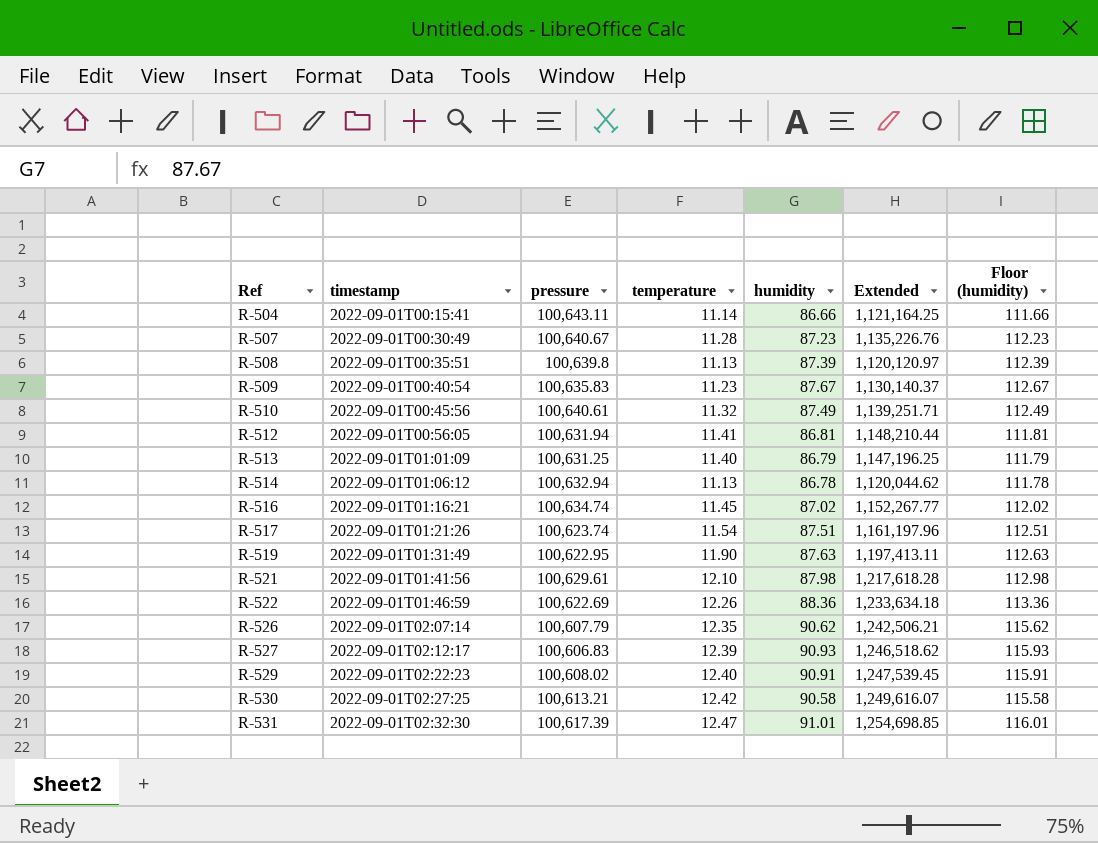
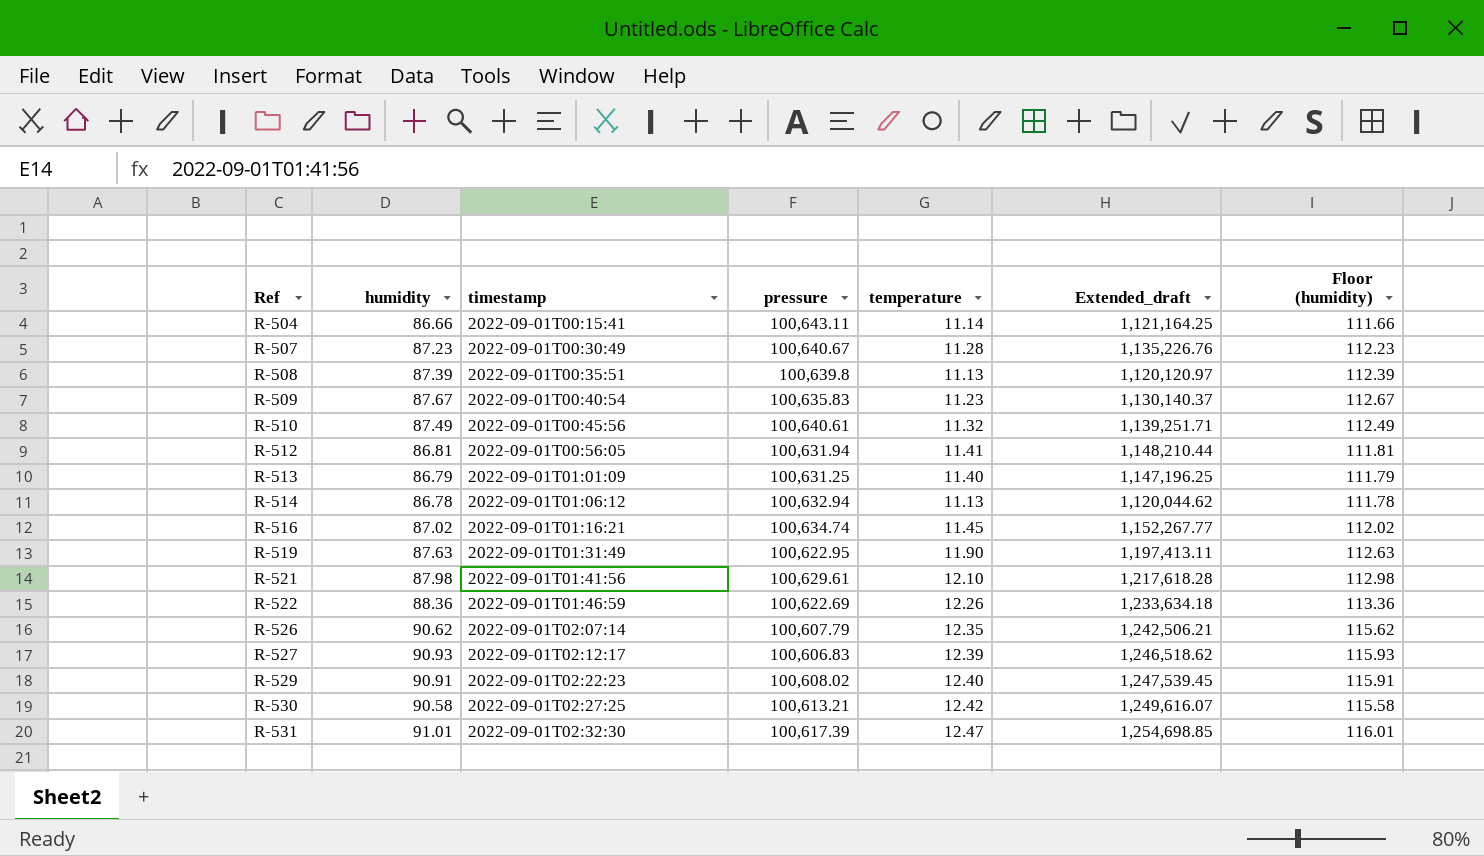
column humidity | position: 5 -> 2
column name: Extended -> Extended_draft
row R-517: 2022-09-01T01:21:26 | 100,623.74 | 11.54 | 87.51 | 1,161,197.96 | 112.51 -> none

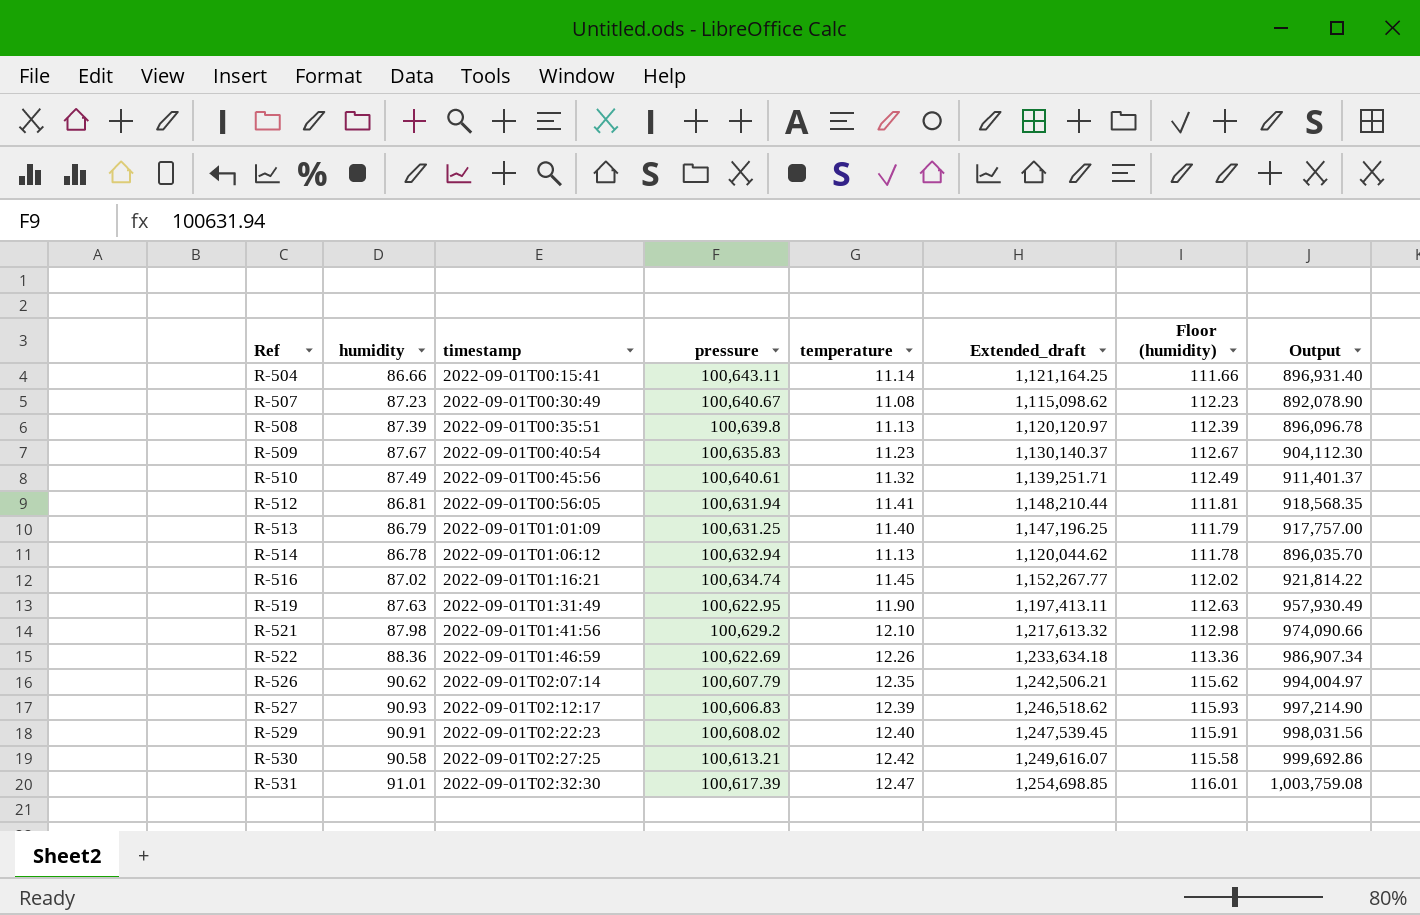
column Output | formula: none -> [Extended_draft] * 0.8
R-507 | temperature: 11.28 -> 11.08
R-507 | Extended_draft: 1,135,226.76 -> 1,115,098.62
R-521 | pressure: 100,629.61 -> 100,629.2
R-521 | Extended_draft: 1,217,618.28 -> 1,217,613.32

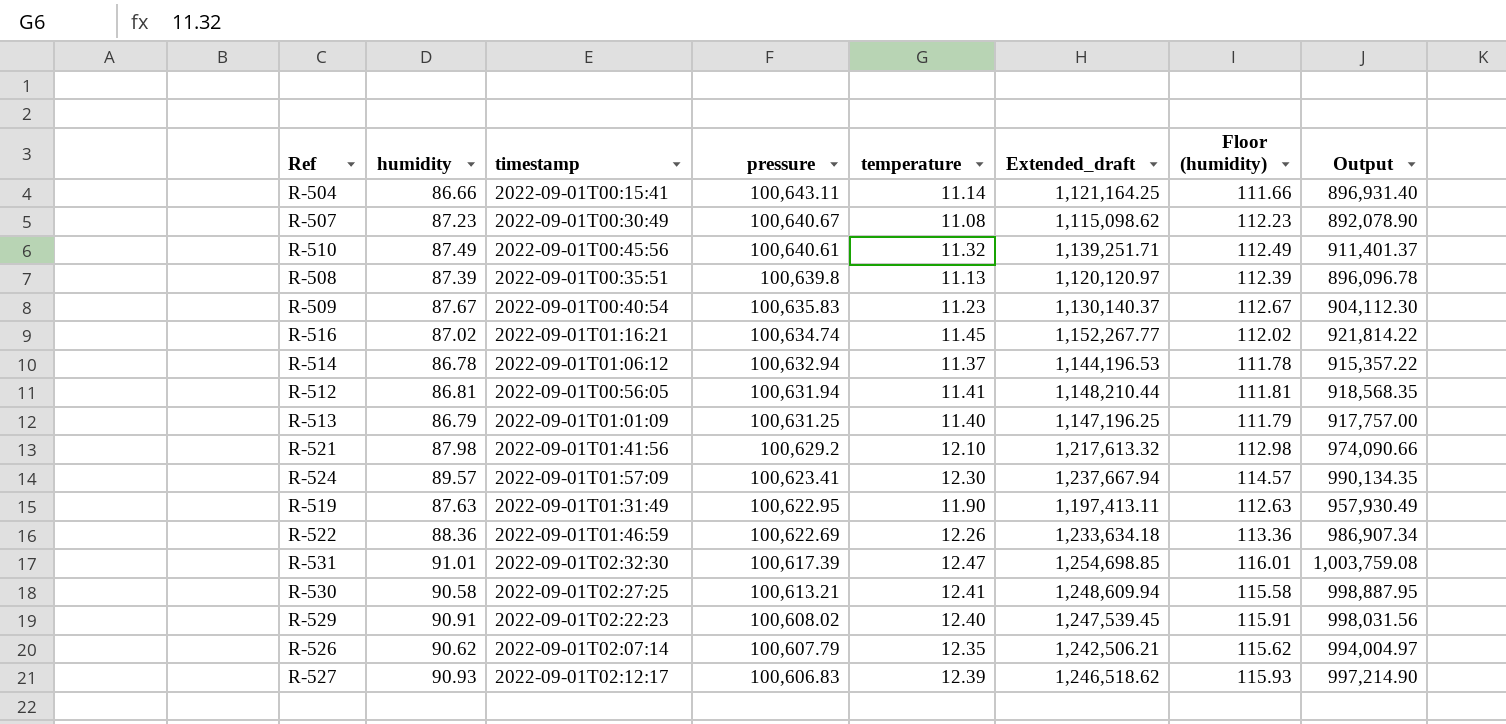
row order: Ref ascending -> pressure descending
R-514 | temperature: 11.13 -> 11.37
R-514 | Extended_draft: 1,120,044.62 -> 1,144,196.53
R-514 | Output: 896,035.70 -> 915,357.22
row R-524: none -> 89.57 | 2022-09-01T01:57:09 | 100,623.41 | 12.30 | 1,237,667.94 | 114.57 | 990,134.35
R-530 | temperature: 12.42 -> 12.41
R-530 | Extended_draft: 1,249,616.07 -> 1,248,609.94
R-530 | Output: 999,692.86 -> 998,887.95

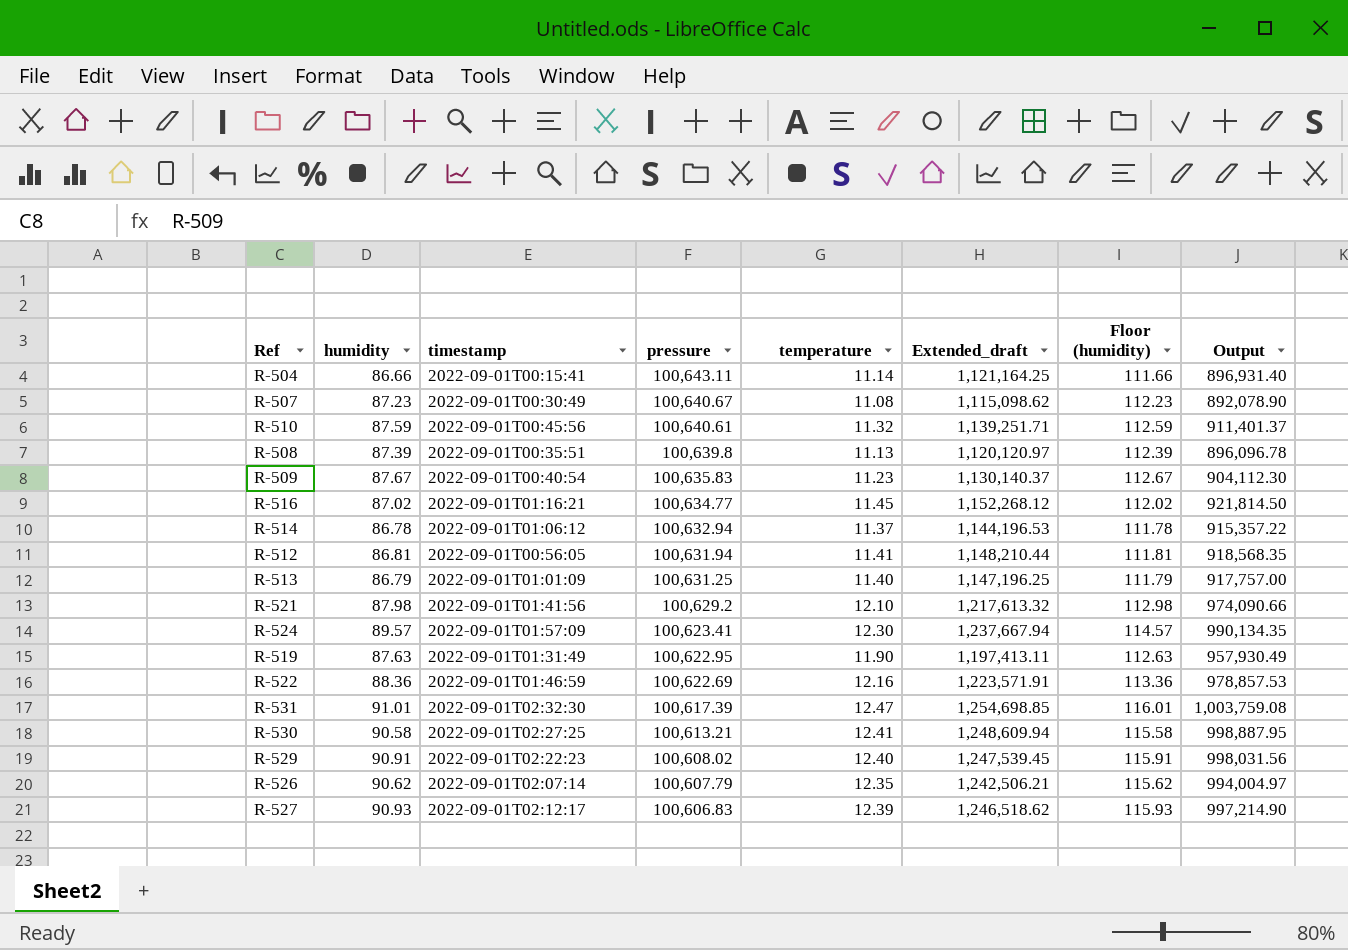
R-510 | humidity: 87.49 -> 87.59
R-510 | Floor (humidity): 112.49 -> 112.59
R-516 | pressure: 100,634.74 -> 100,634.77
R-516 | Extended_draft: 1,152,267.77 -> 1,152,268.12
R-516 | Output: 921,814.22 -> 921,814.50
R-522 | temperature: 12.26 -> 12.16
R-522 | Extended_draft: 1,233,634.18 -> 1,223,571.91
R-522 | Output: 986,907.34 -> 978,857.53

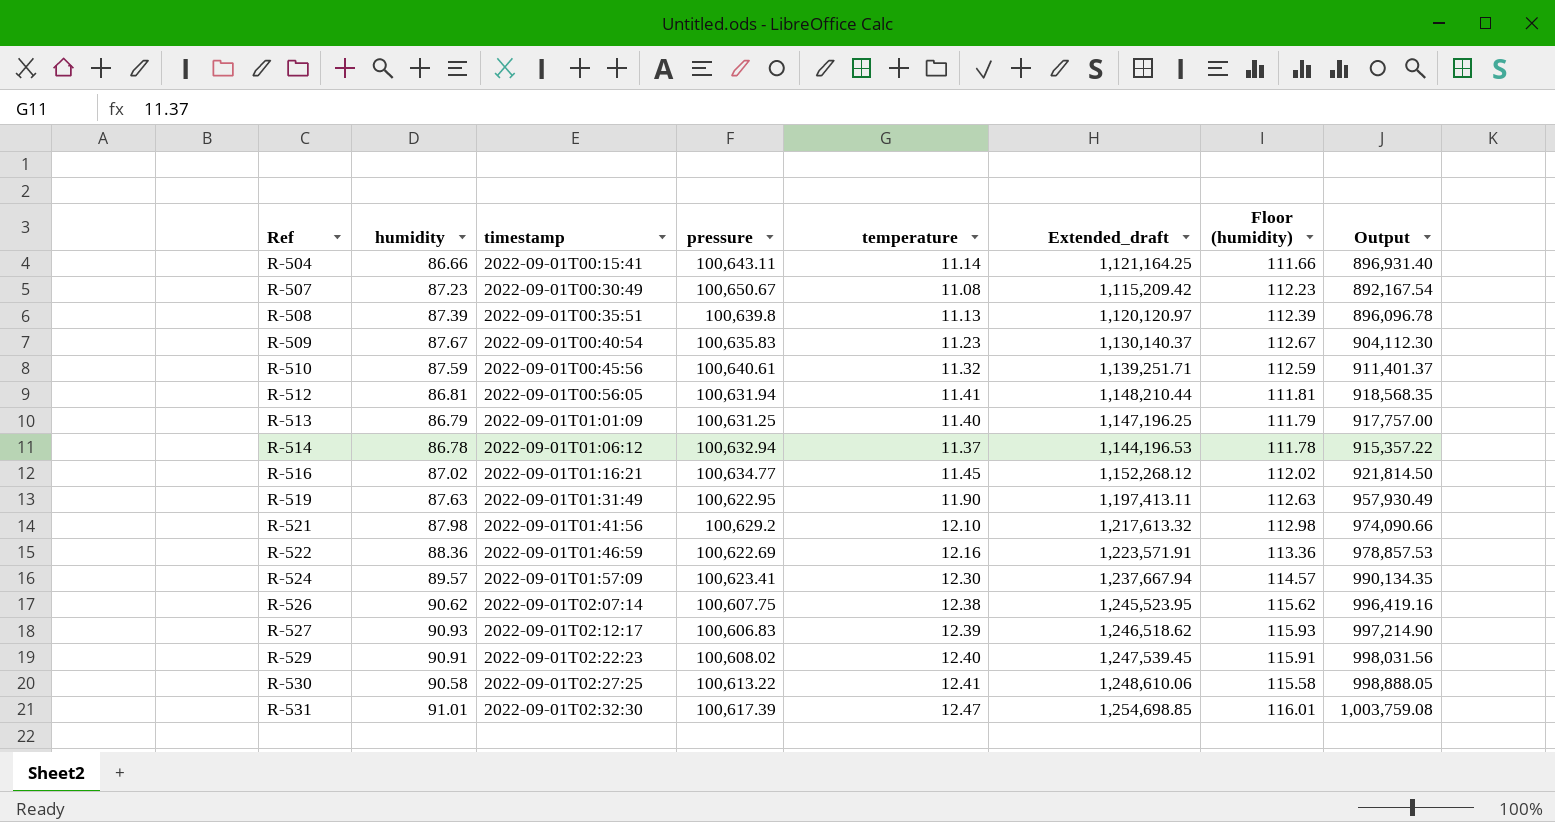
row order: pressure descending -> Ref ascending
R-507 | pressure: 100,640.67 -> 100,650.67
R-507 | Extended_draft: 1,115,098.62 -> 1,115,209.42
R-507 | Output: 892,078.90 -> 892,167.54
R-526 | pressure: 100,607.79 -> 100,607.75
R-526 | temperature: 12.35 -> 12.38
R-526 | Extended_draft: 1,242,506.21 -> 1,245,523.95
R-526 | Output: 994,004.97 -> 996,419.16
R-530 | pressure: 100,613.21 -> 100,613.22
R-530 | Extended_draft: 1,248,609.94 -> 1,248,610.06
R-530 | Output: 998,887.95 -> 998,888.05

